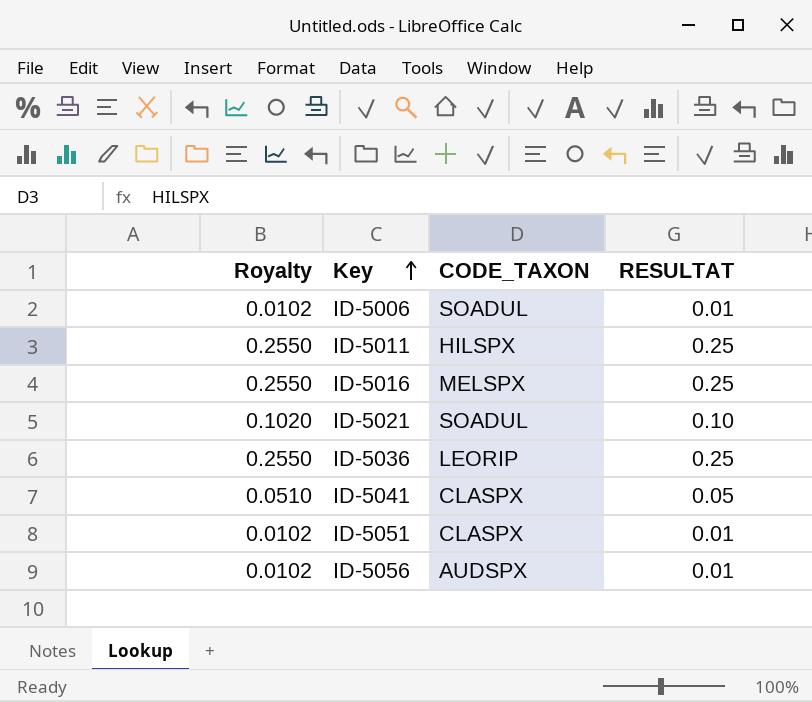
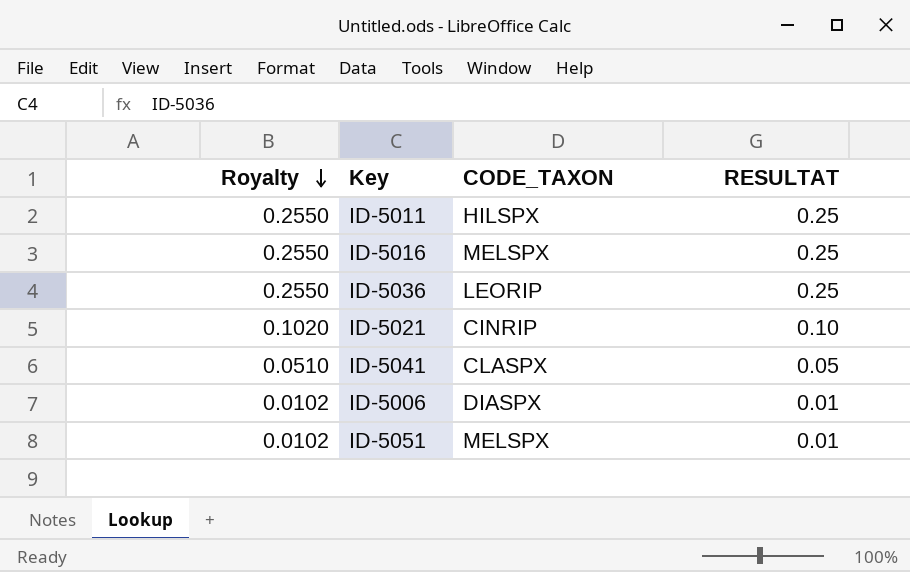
row order: Key ascending -> Royalty descending
row ID-5056: 0.0102 | AUDSPX | 0.01 -> none
ID-5021 | CODE_TAXON: SOADUL -> CINRIP
ID-5006 | CODE_TAXON: SOADUL -> DIASPX
ID-5051 | CODE_TAXON: CLASPX -> MELSPX

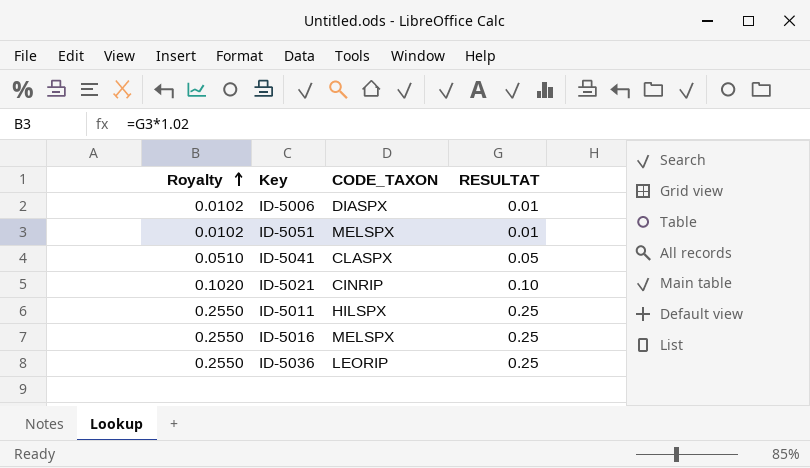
row order: Royalty descending -> Royalty ascending

